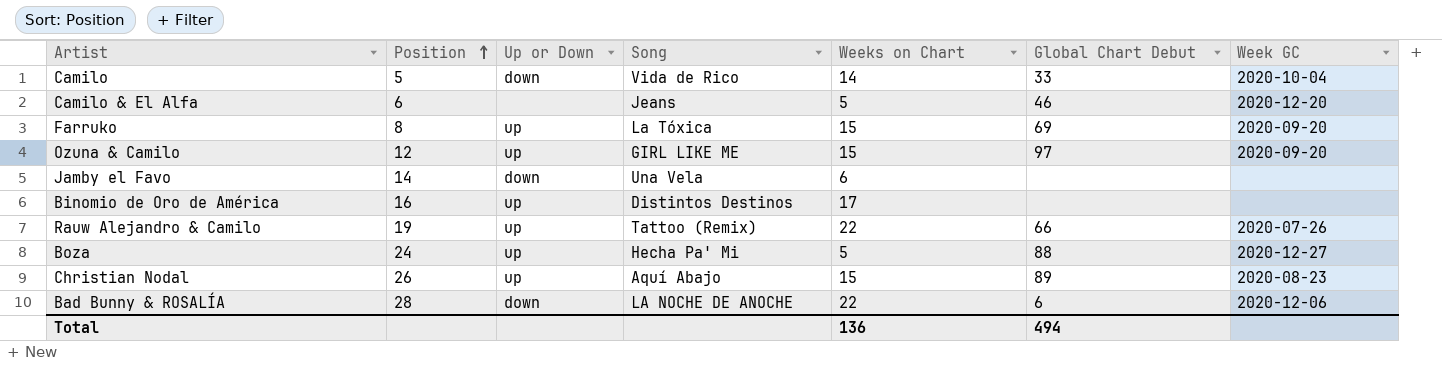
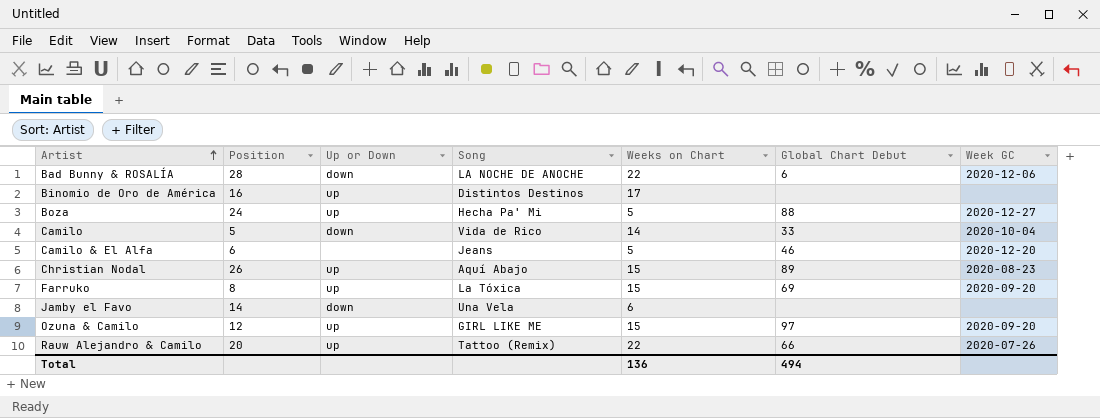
row order: Position ascending -> Artist ascending
Rauw Alejandro & Camilo | Position: 19 -> 20

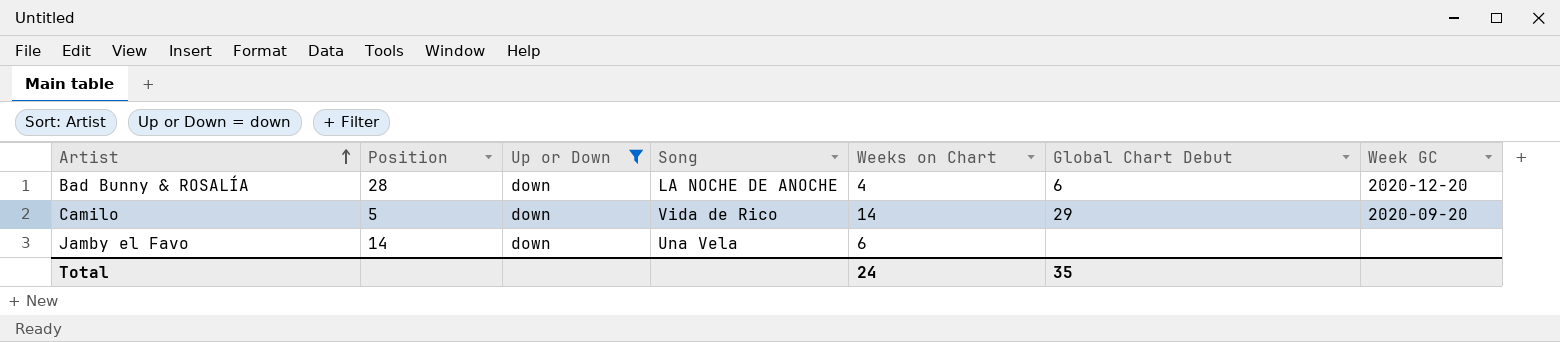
filter: none -> Up or Down = down
Bad Bunny & ROSALÍA | Weeks on Chart: 22 -> 4
Bad Bunny & ROSALÍA | Week GC: 2020-12-06 -> 2020-12-20
Camilo | Global Chart Debut: 33 -> 29
Camilo | Week GC: 2020-10-04 -> 2020-09-20
Total | Weeks on Chart: 136 -> 24
Total | Global Chart Debut: 494 -> 35

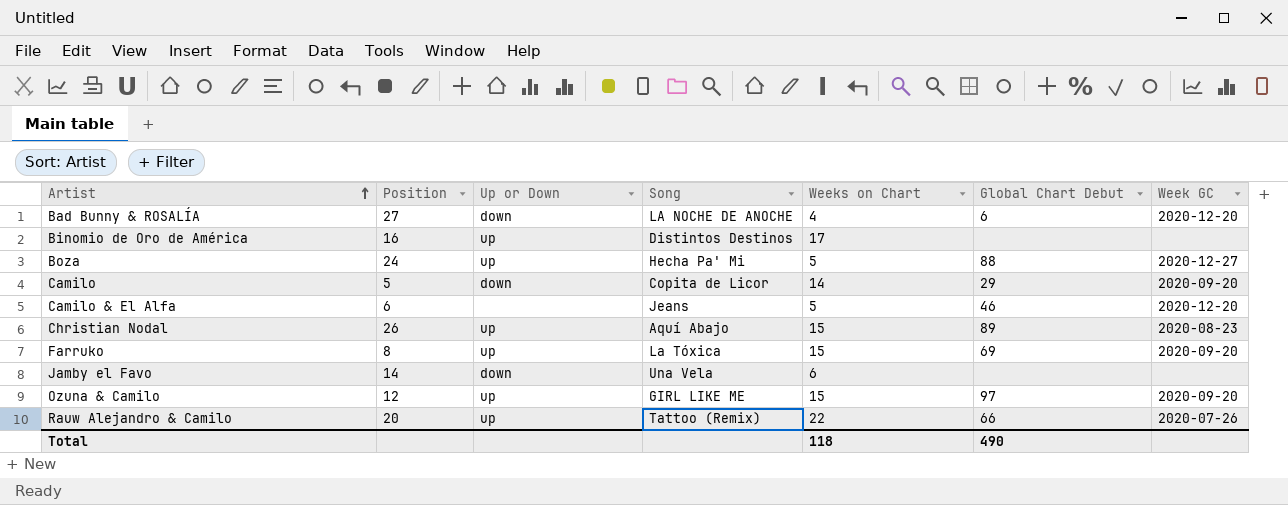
filter: Up or Down = down -> none
Bad Bunny & ROSALÍA | Position: 28 -> 27
Camilo | Song: Vida de Rico -> Copita de Licor
Total | Weeks on Chart: 24 -> 118
Total | Global Chart Debut: 35 -> 490

